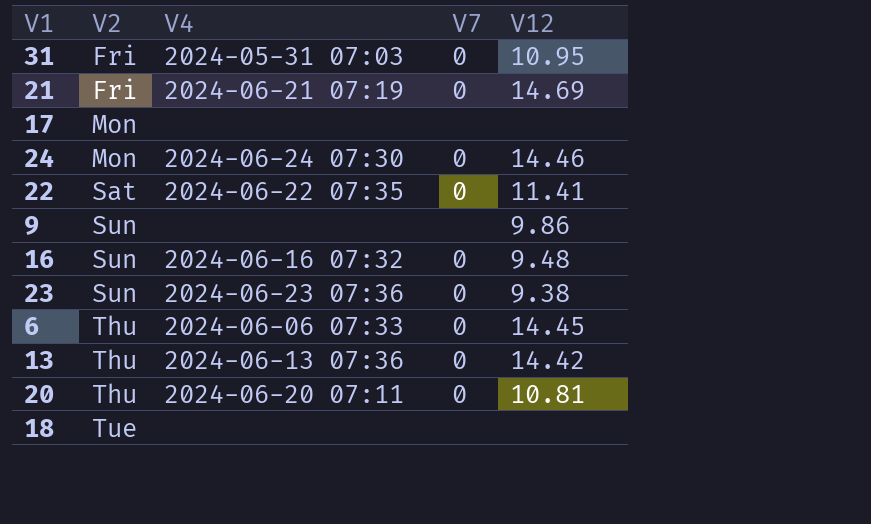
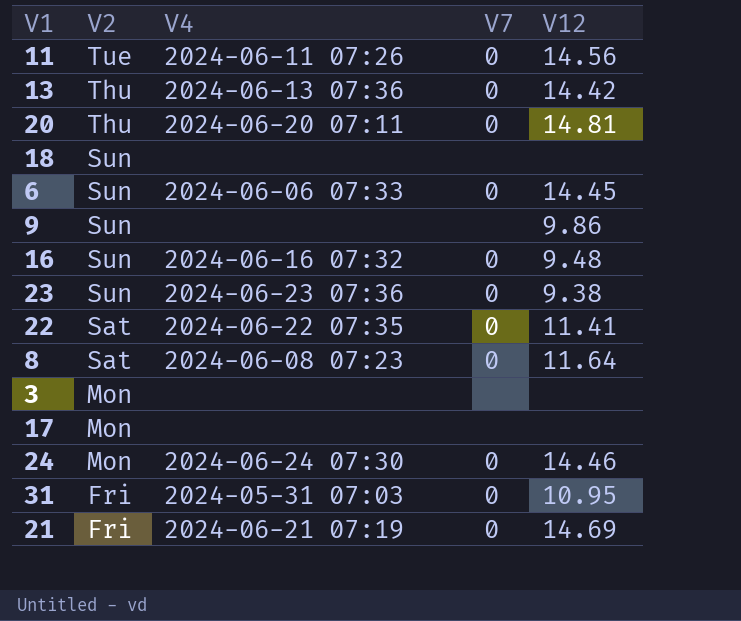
row order: V2 ascending -> V2 descending
row 11: none -> Tue | 2024-06-11 07:26 | 0 | 14.56
20 | V12: 10.81 -> 14.81
18 | V2: Tue -> Sun
6 | V2: Thu -> Sun
row 8: none -> Sat | 2024-06-08 07:23 | 0 | 11.64
row 3: none -> Mon | none | none | none

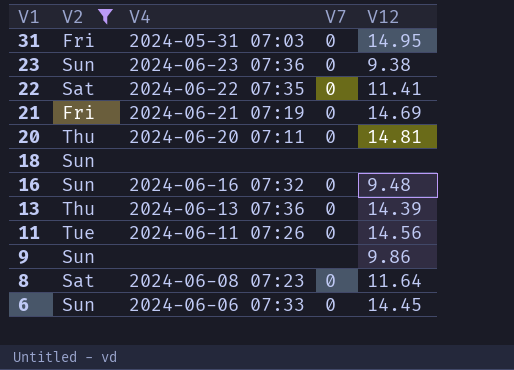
filter: none -> V2 != Mon
row order: V2 descending -> V1 descending
31 | V12: 10.95 -> 14.95
13 | V12: 14.42 -> 14.39

